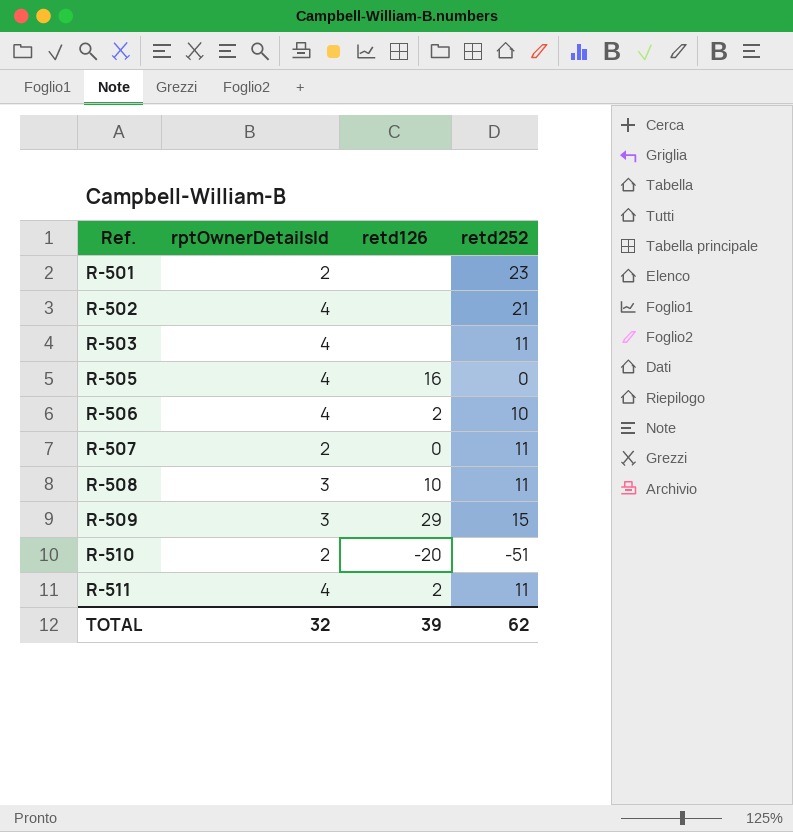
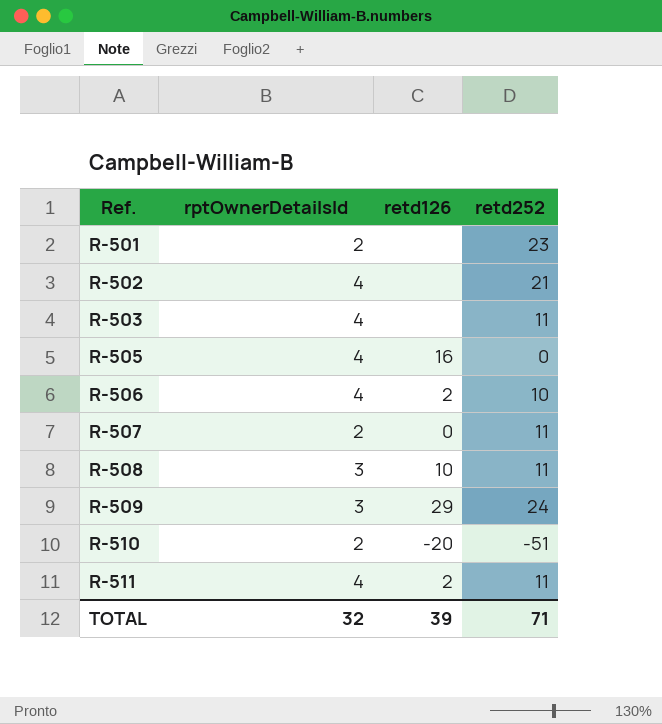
R-509 | retd252: 15 -> 24
TOTAL | retd252: 62 -> 71

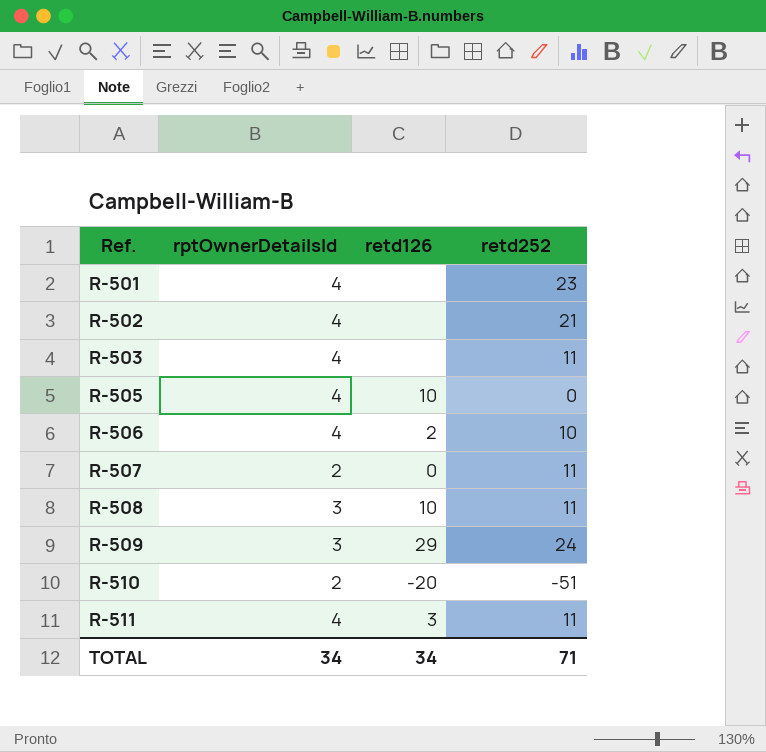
R-501 | rptOwnerDetailsId: 2 -> 4
R-505 | retd126: 16 -> 10
R-511 | retd126: 2 -> 3
TOTAL | rptOwnerDetailsId: 32 -> 34
TOTAL | retd126: 39 -> 34

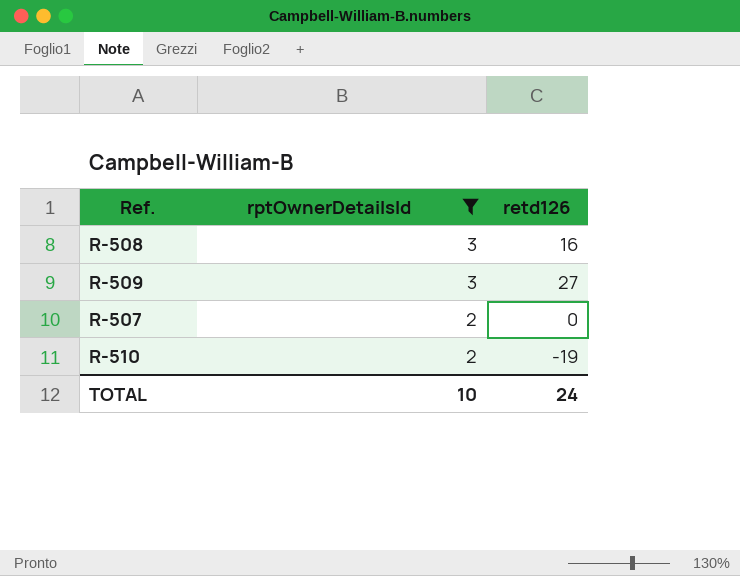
filter: none -> rptOwnerDetailsId != 4
row order: Ref. ascending -> rptOwnerDetailsId descending
column retd252 | position: 4 -> none
R-508 | retd126: 10 -> 16
R-509 | retd126: 29 -> 27
R-510 | retd126: -20 -> -19
TOTAL | rptOwnerDetailsId: 34 -> 10
TOTAL | retd126: 34 -> 24

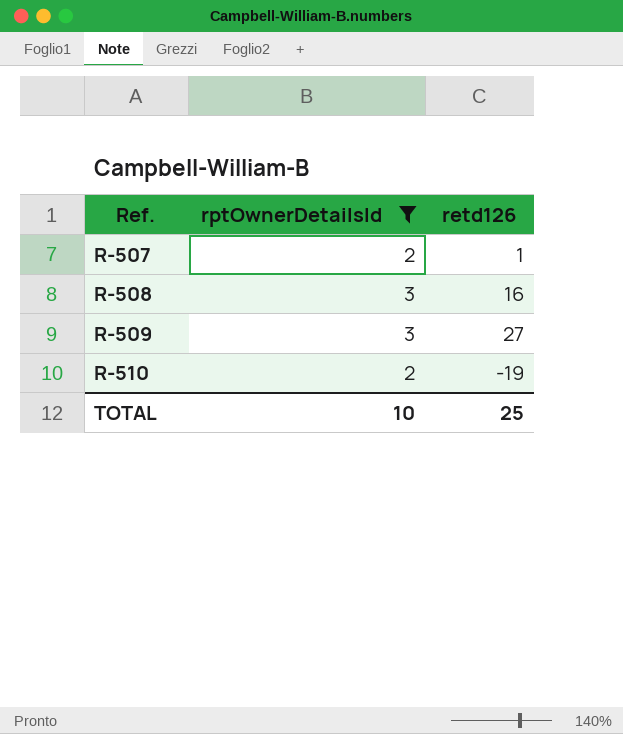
row order: rptOwnerDetailsId descending -> Ref. ascending
R-507 | retd126: 0 -> 1
TOTAL | retd126: 24 -> 25

